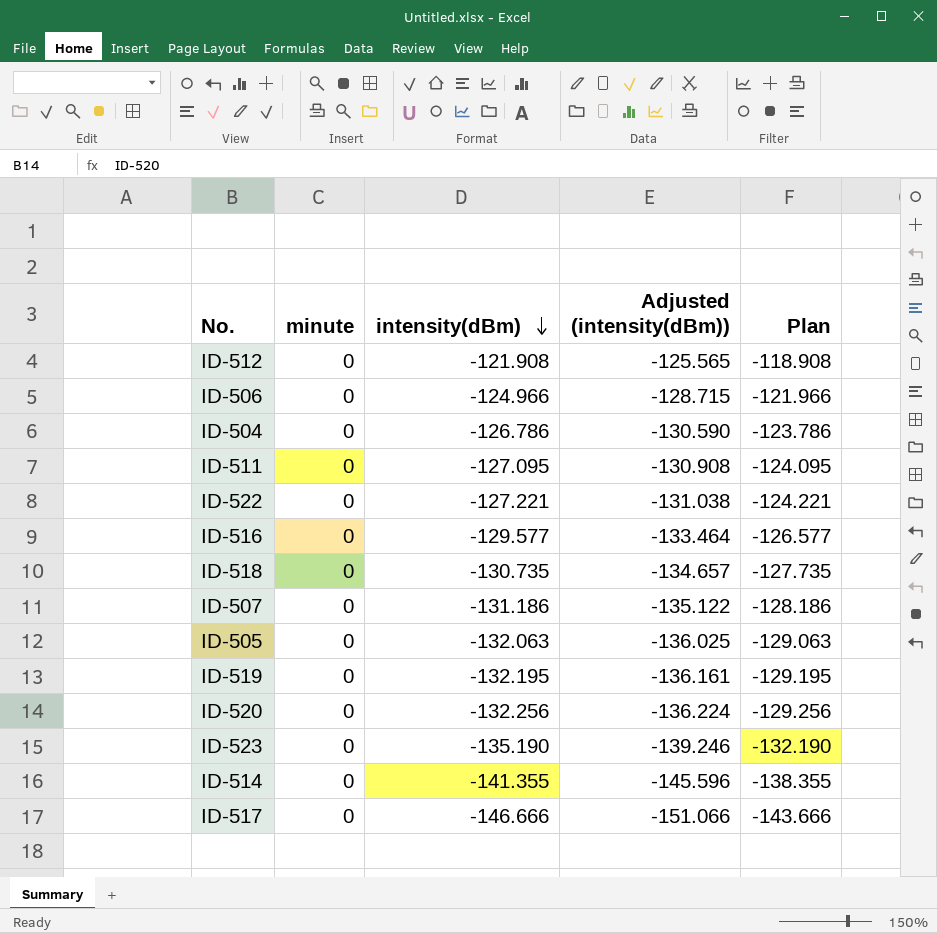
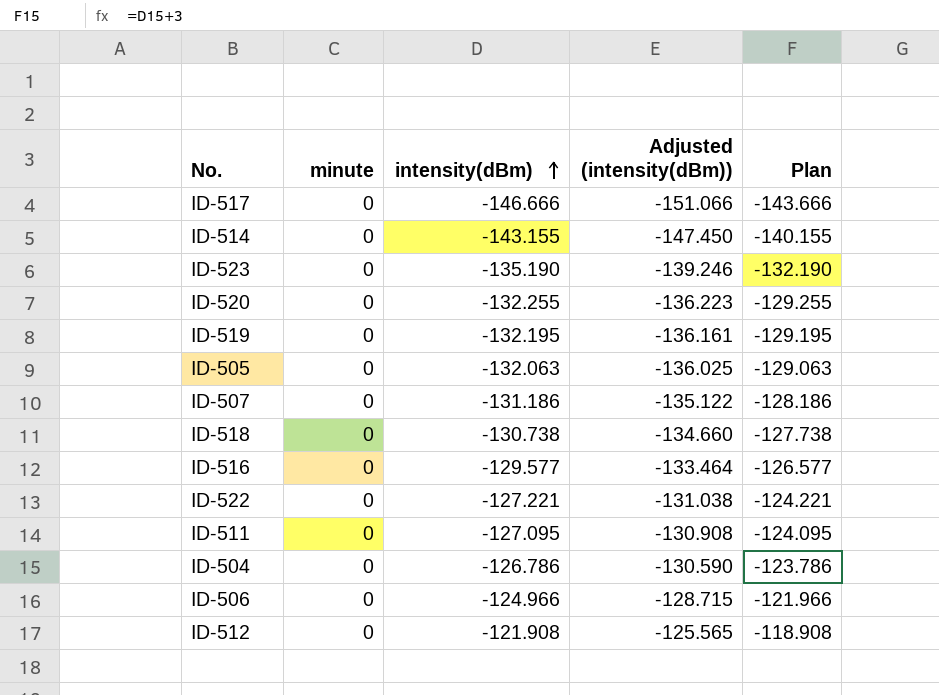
row order: intensity(dBm) descending -> intensity(dBm) ascending
ID-514 | intensity(dBm): -141.355 -> -143.155
ID-514 | Adjusted (intensity(dBm)): -145.596 -> -147.450
ID-514 | Plan: -138.355 -> -140.155
ID-520 | intensity(dBm): -132.256 -> -132.255
ID-520 | Adjusted (intensity(dBm)): -136.224 -> -136.223
ID-520 | Plan: -129.256 -> -129.255
ID-518 | intensity(dBm): -130.735 -> -130.738
ID-518 | Adjusted (intensity(dBm)): -134.657 -> -134.660
ID-518 | Plan: -127.735 -> -127.738

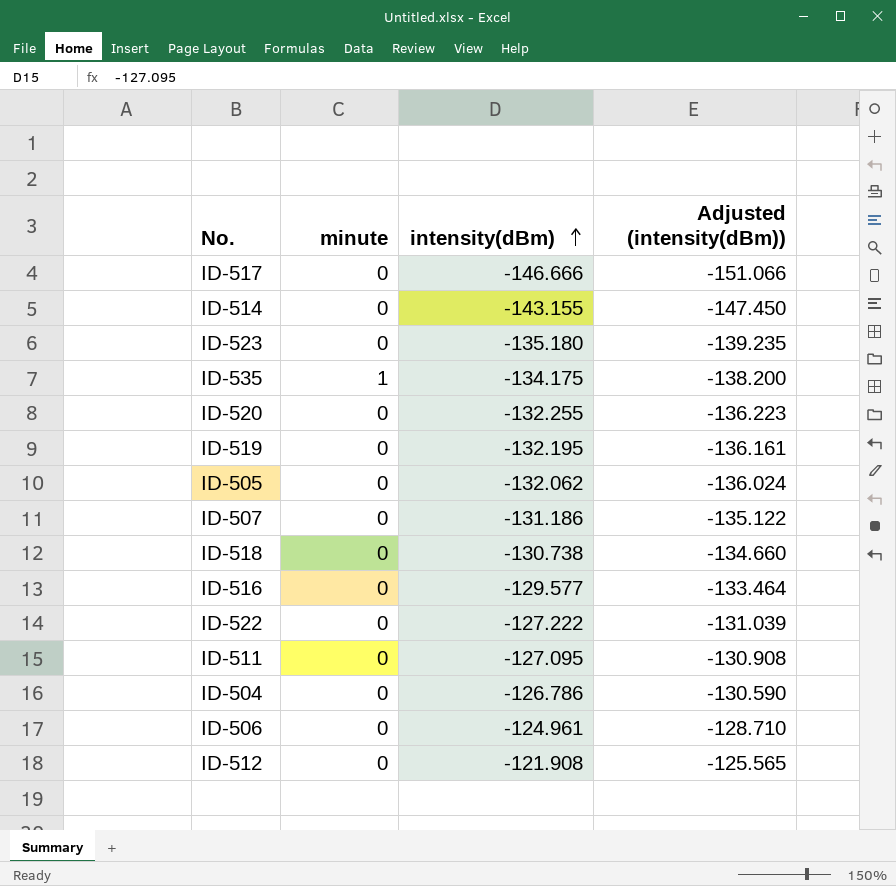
column Plan | formula: [intensity(dBm)] + 3 -> none
ID-523 | intensity(dBm): -135.190 -> -135.180
ID-523 | Adjusted (intensity(dBm)): -139.246 -> -139.235
row ID-535: none -> 1 | -134.175 | -138.200
ID-505 | intensity(dBm): -132.063 -> -132.062
ID-505 | Adjusted (intensity(dBm)): -136.025 -> -136.024
ID-522 | intensity(dBm): -127.221 -> -127.222
ID-522 | Adjusted (intensity(dBm)): -131.038 -> -131.039
ID-506 | intensity(dBm): -124.966 -> -124.961
ID-506 | Adjusted (intensity(dBm)): -128.715 -> -128.710

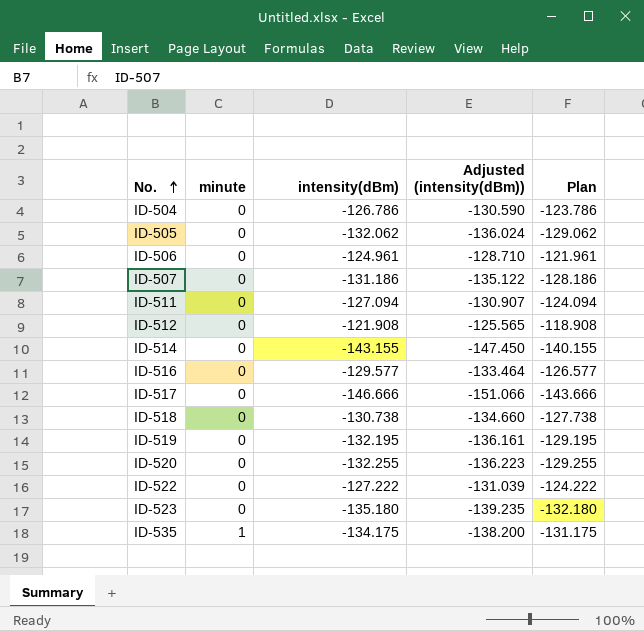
row order: intensity(dBm) ascending -> No. ascending
column Plan | formula: none -> [intensity(dBm)] + 3
ID-511 | intensity(dBm): -127.095 -> -127.094
ID-511 | Adjusted (intensity(dBm)): -130.908 -> -130.907

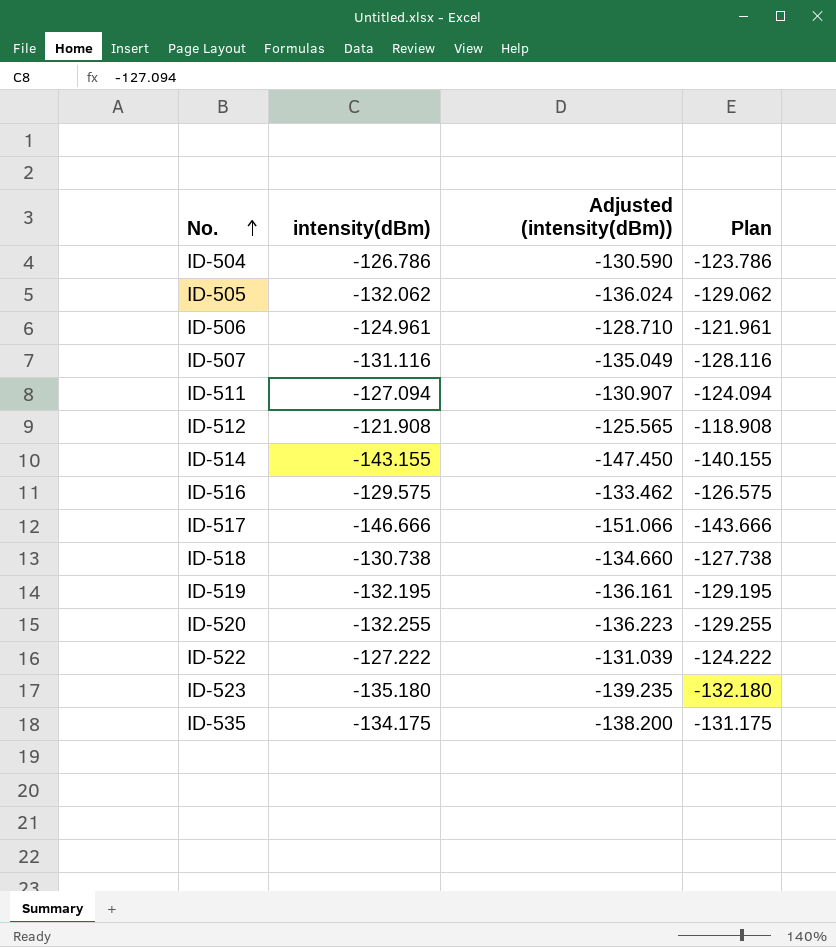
column minute | position: 2 -> none
ID-507 | intensity(dBm): -131.186 -> -131.116
ID-507 | Adjusted (intensity(dBm)): -135.122 -> -135.049
ID-507 | Plan: -128.186 -> -128.116
ID-516 | intensity(dBm): -129.577 -> -129.575
ID-516 | Adjusted (intensity(dBm)): -133.464 -> -133.462
ID-516 | Plan: -126.577 -> -126.575

